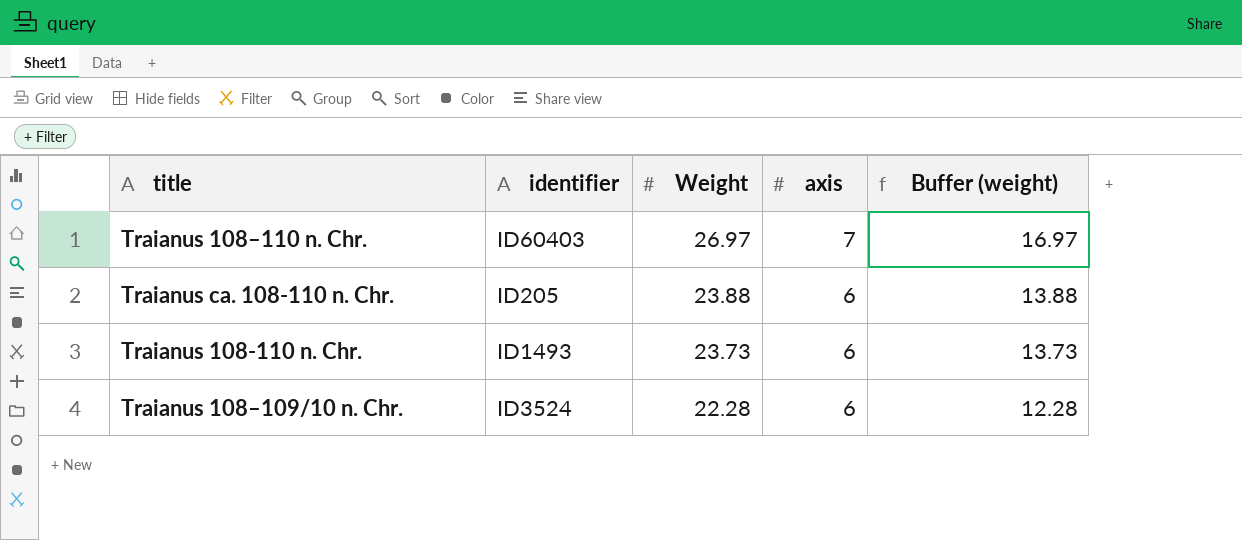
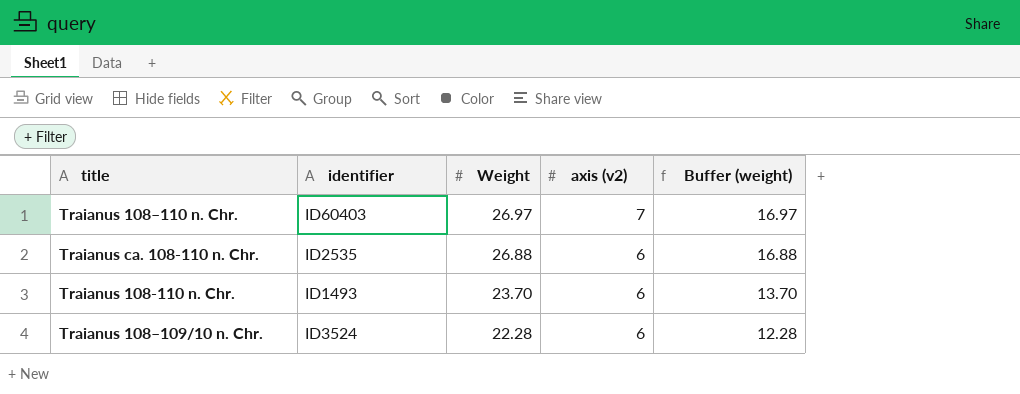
column name: axis -> axis (v2)
Traianus ca. 108-110 n. Chr. | identifier: ID205 -> ID2535
Traianus ca. 108-110 n. Chr. | Weight: 23.88 -> 26.88
Traianus ca. 108-110 n. Chr. | Buffer (weight): 13.88 -> 16.88
Traianus 108-110 n. Chr. | Weight: 23.73 -> 23.70
Traianus 108-110 n. Chr. | Buffer (weight): 13.73 -> 13.70

